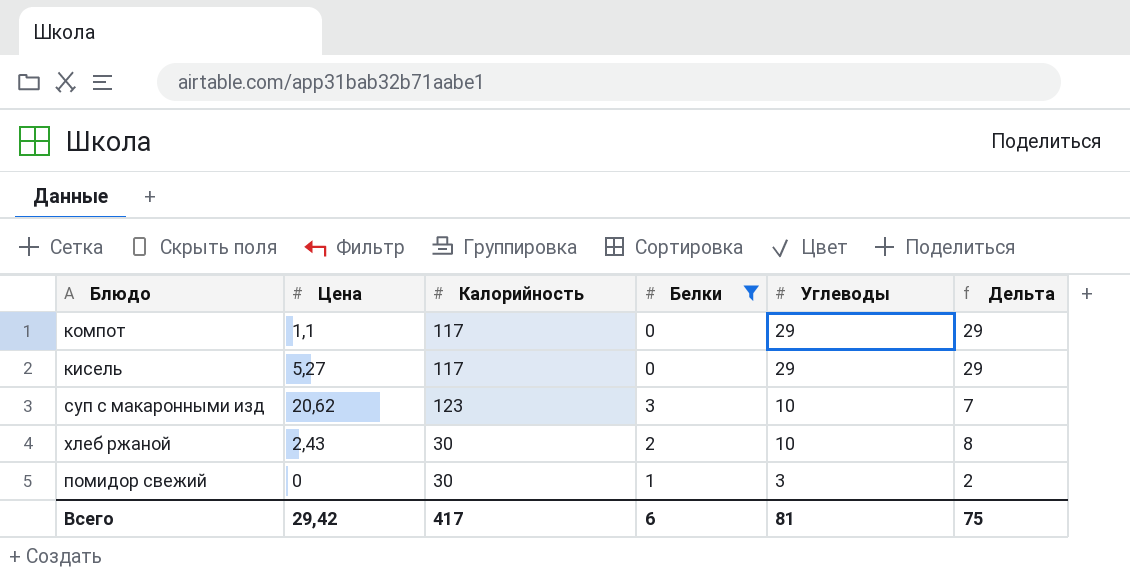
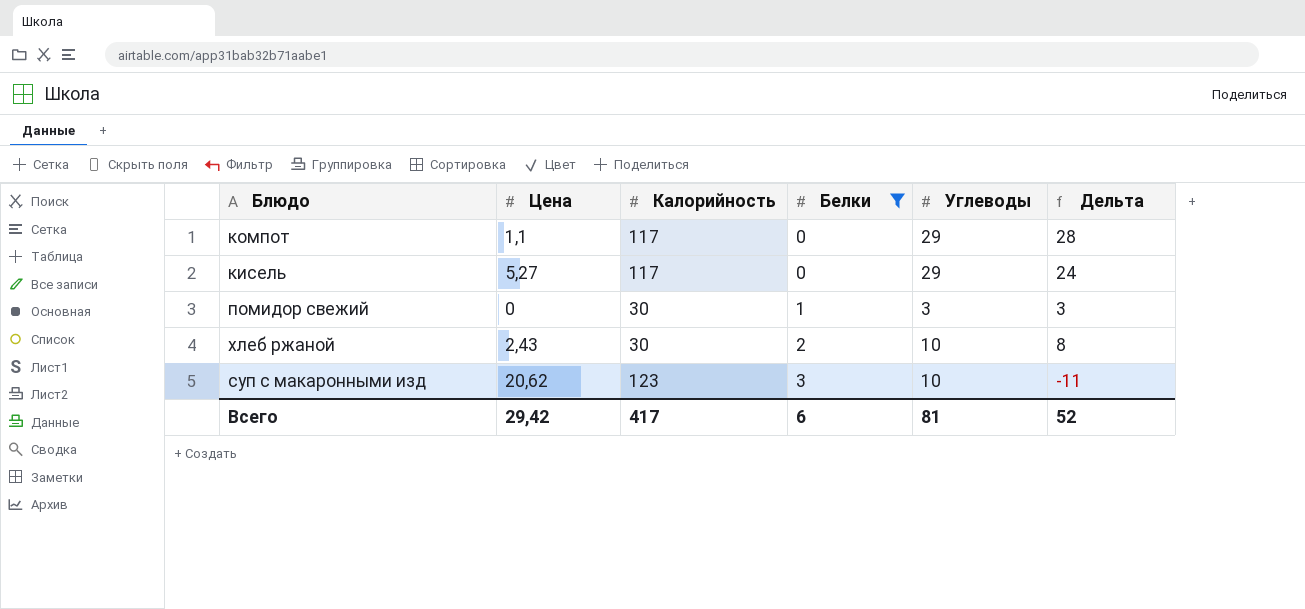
row order: Углеводы descending -> Белки ascending
column Дельта | formula: [Углеводы] - [Белки] -> [Углеводы] - [Цена]
Всего | Дельта: 75 -> 52

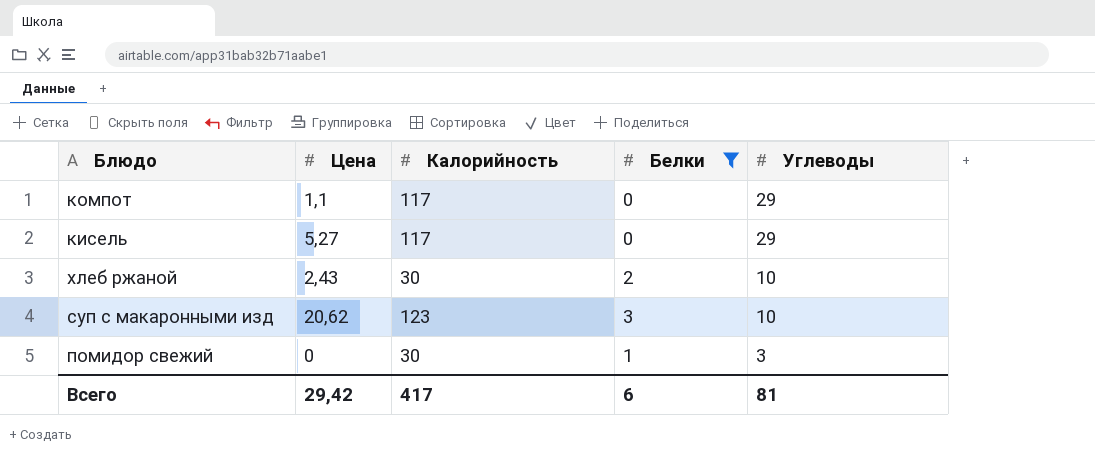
row order: Белки ascending -> Углеводы descending
column Дельта | formula: [Углеводы] - [Цена] -> none

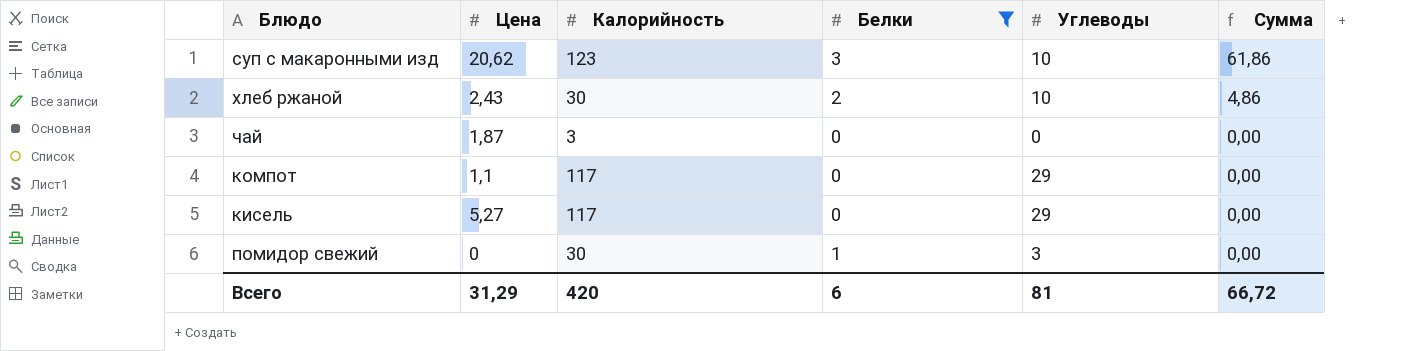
row order: Углеводы descending -> Сумма descending
column Сумма | formula: none -> [Цена] * [Белки]
row чай: none -> 1,87 | 3 | 0 | 0 | 0,00
Всего | Цена: 29,42 -> 31,29
Всего | Калорийность: 417 -> 420

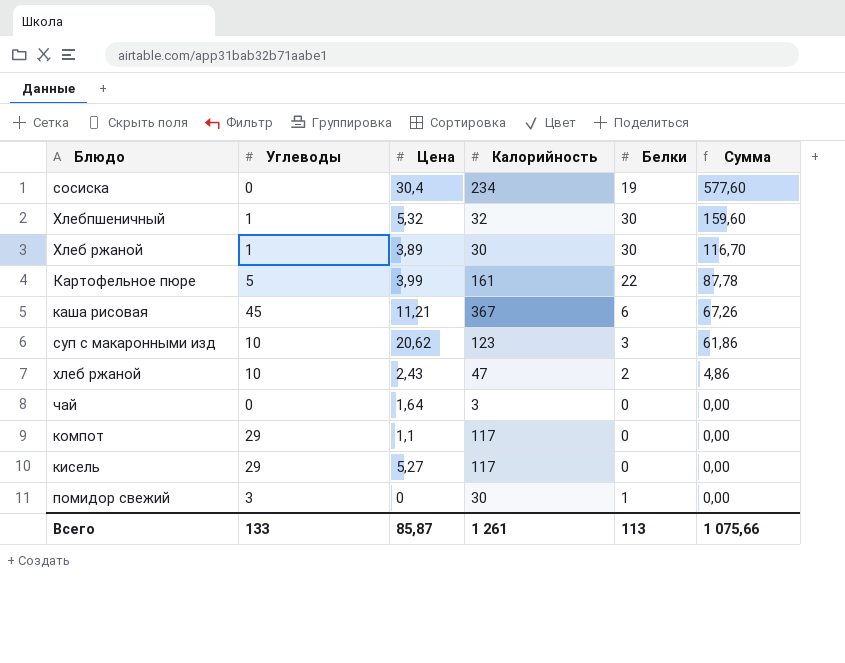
filter: Белки <= 3 -> none
column Углеводы | position: 5 -> 2
хлеб ржаной | Калорийность: 30 -> 47
чай | Цена: 1,87 -> 1,64
Всего | Углеводы: 81 -> 133
Всего | Цена: 31,29 -> 85,87
Всего | Калорийность: 420 -> 1 261
Всего | Белки: 6 -> 113
Всего | Сумма: 66,72 -> 1 075,66

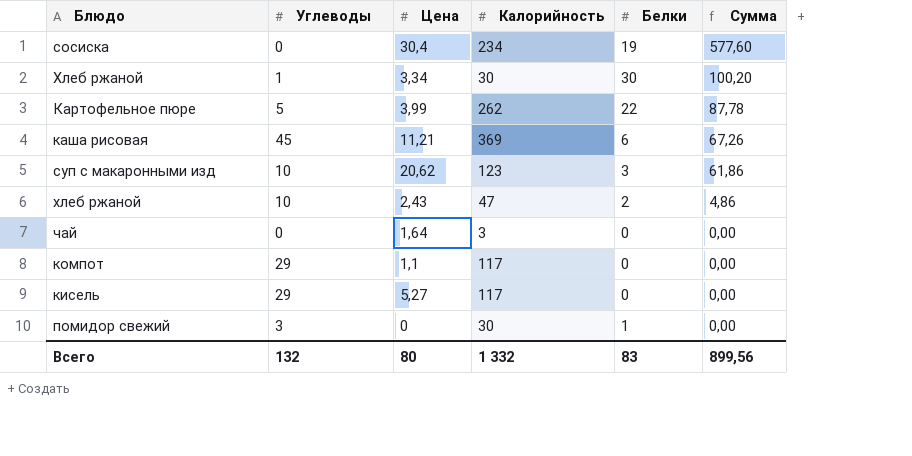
row Хлебпшеничный: 1 | 5,32 | 32 | 30 | 159,60 -> none
Хлеб ржаной | Цена: 3,89 -> 3,34
Хлеб ржаной | Сумма: 116,70 -> 100,20
Картофельное пюре | Калорийность: 161 -> 262
каша рисовая | Калорийность: 367 -> 369
Всего | Углеводы: 133 -> 132
Всего | Цена: 85,87 -> 80
Всего | Калорийность: 1 261 -> 1 332
Всего | Белки: 113 -> 83
Всего | Сумма: 1 075,66 -> 899,56

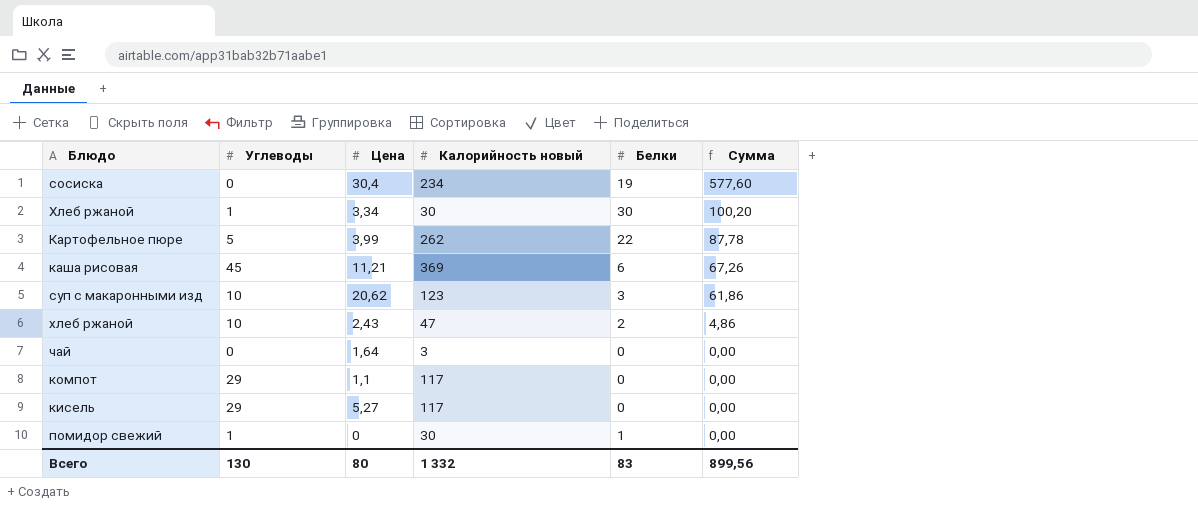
column name: Калорийность -> Калорийность новый
помидор свежий | Углеводы: 3 -> 1
Всего | Углеводы: 132 -> 130

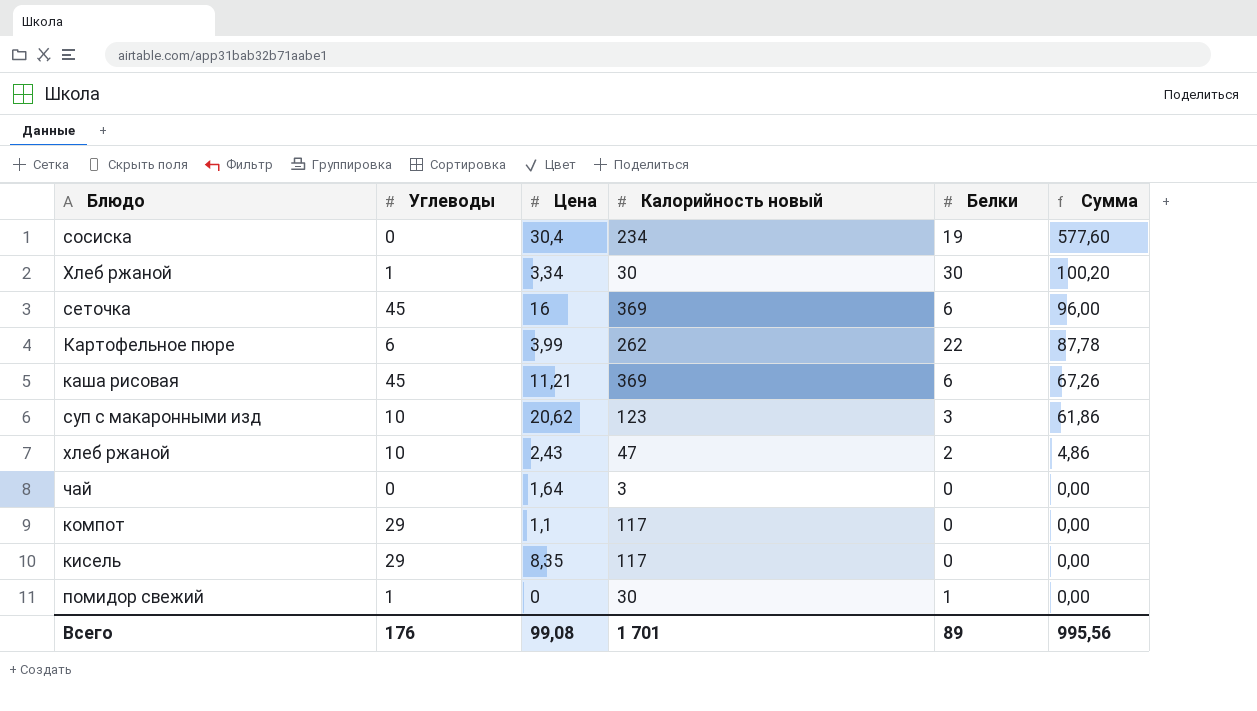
row сеточка: none -> 45 | 16 | 369 | 6 | 96,00
Картофельное пюре | Углеводы: 5 -> 6
кисель | Цена: 5,27 -> 8,35
Всего | Углеводы: 130 -> 176
Всего | Цена: 80 -> 99,08
Всего | Калорийность новый: 1 332 -> 1 701
Всего | Белки: 83 -> 89
Всего | Сумма: 899,56 -> 995,56

